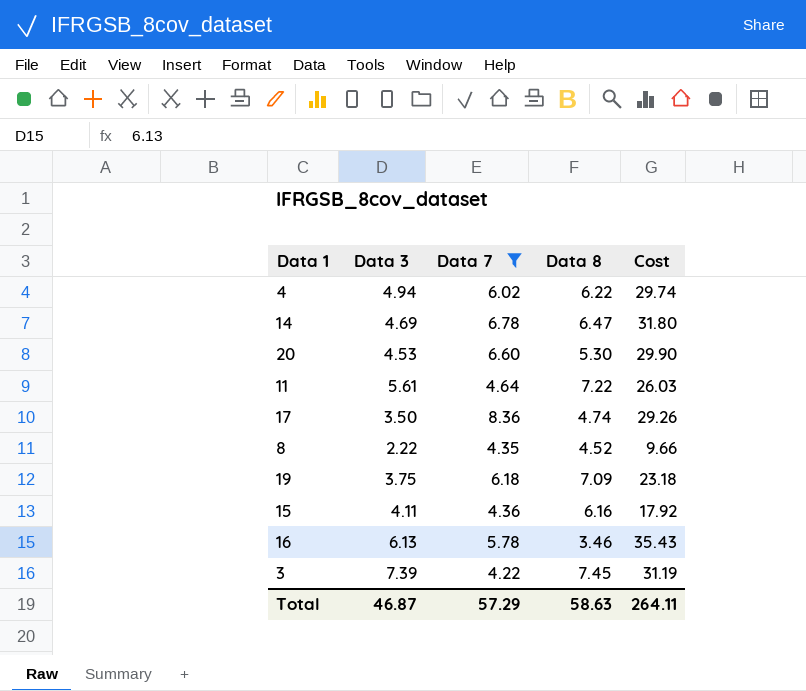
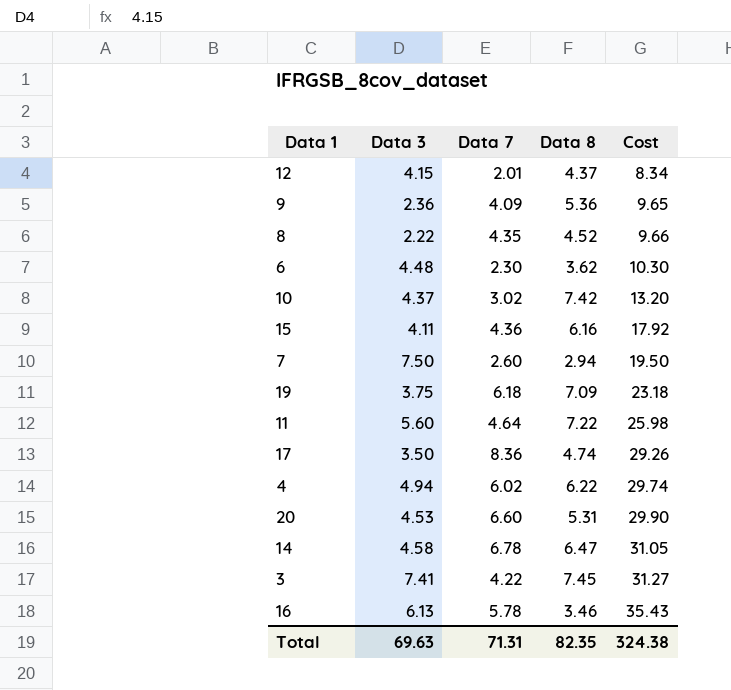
filter: Data 7 >= 4.22 -> none
row order: none -> Cost ascending
11 | Data 3: 5.61 -> 5.60
11 | Cost: 26.03 -> 25.98
20 | Data 8: 5.30 -> 5.31
14 | Data 3: 4.69 -> 4.58
14 | Cost: 31.80 -> 31.05
3 | Data 3: 7.39 -> 7.41
3 | Cost: 31.19 -> 31.27
Total | Data 3: 46.87 -> 69.63
Total | Data 7: 57.29 -> 71.31
Total | Data 8: 58.63 -> 82.35
Total | Cost: 264.11 -> 324.38

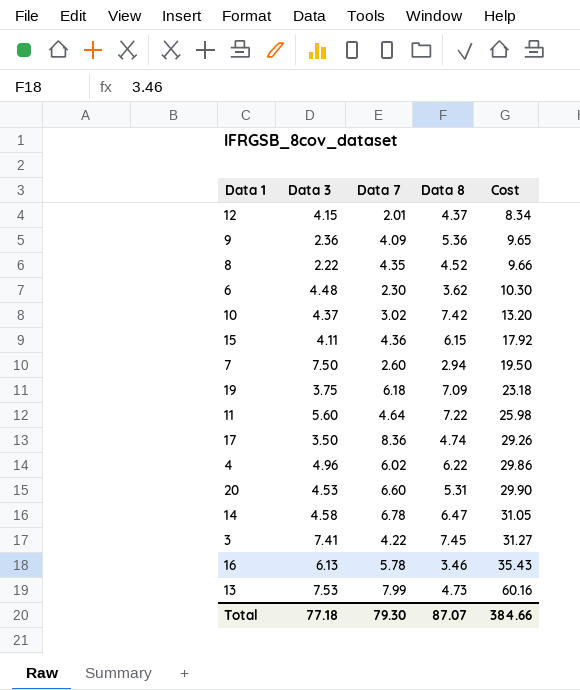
15 | Data 8: 6.16 -> 6.15
4 | Data 3: 4.94 -> 4.96
4 | Cost: 29.74 -> 29.86
row 13: none -> 7.53 | 7.99 | 4.73 | 60.16
Total | Data 3: 69.63 -> 77.18
Total | Data 7: 71.31 -> 79.30
Total | Data 8: 82.35 -> 87.07
Total | Cost: 324.38 -> 384.66

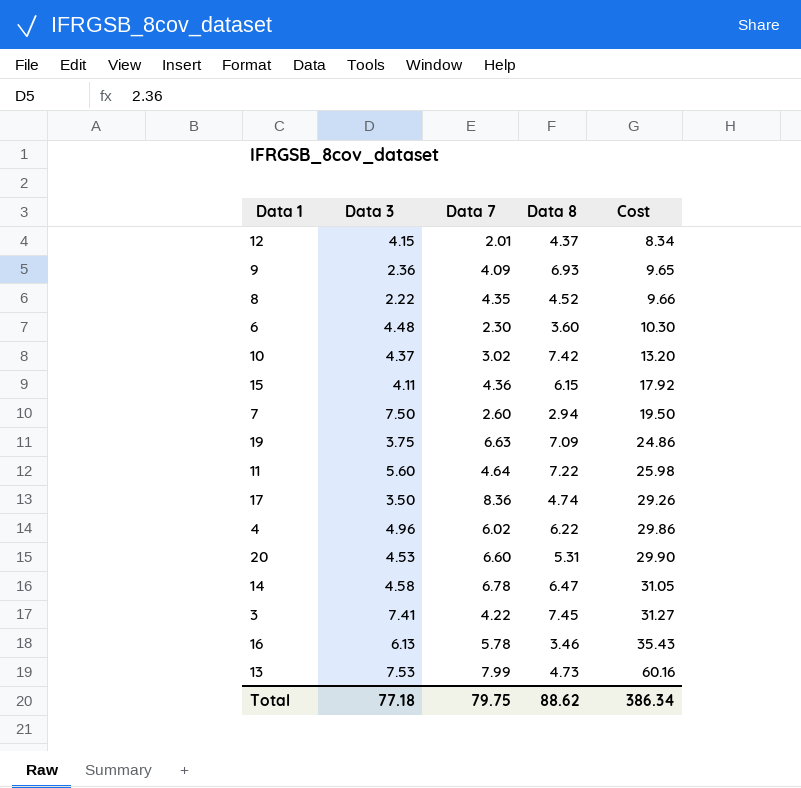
9 | Data 8: 5.36 -> 6.93
6 | Data 8: 3.62 -> 3.60
19 | Data 7: 6.18 -> 6.63
19 | Cost: 23.18 -> 24.86
Total | Data 7: 79.30 -> 79.75
Total | Data 8: 87.07 -> 88.62
Total | Cost: 384.66 -> 386.34

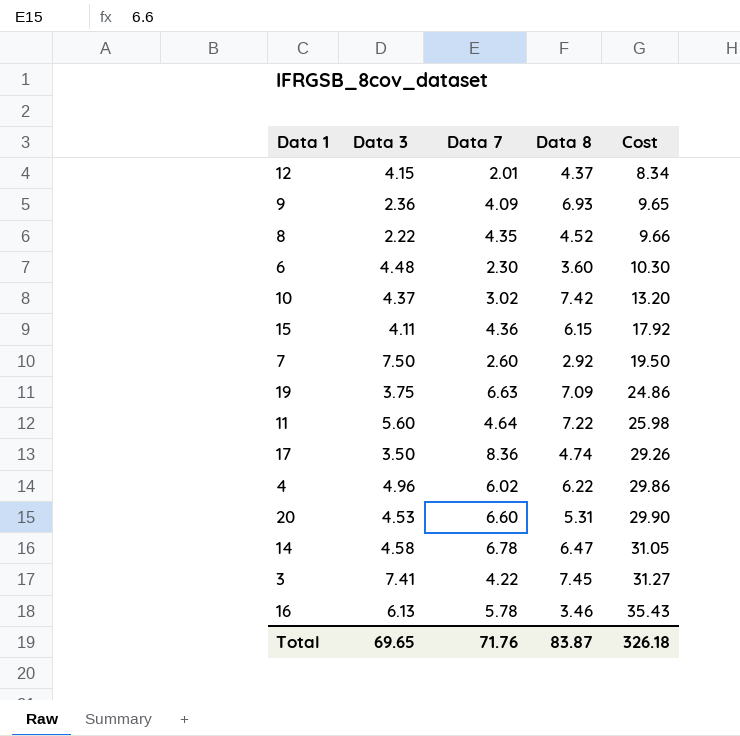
row 13: 7.53 | 7.99 | 4.73 | 60.16 -> none
7 | Data 8: 2.94 -> 2.92
Total | Data 3: 77.18 -> 69.65
Total | Data 7: 79.75 -> 71.76
Total | Data 8: 88.62 -> 83.87
Total | Cost: 386.34 -> 326.18

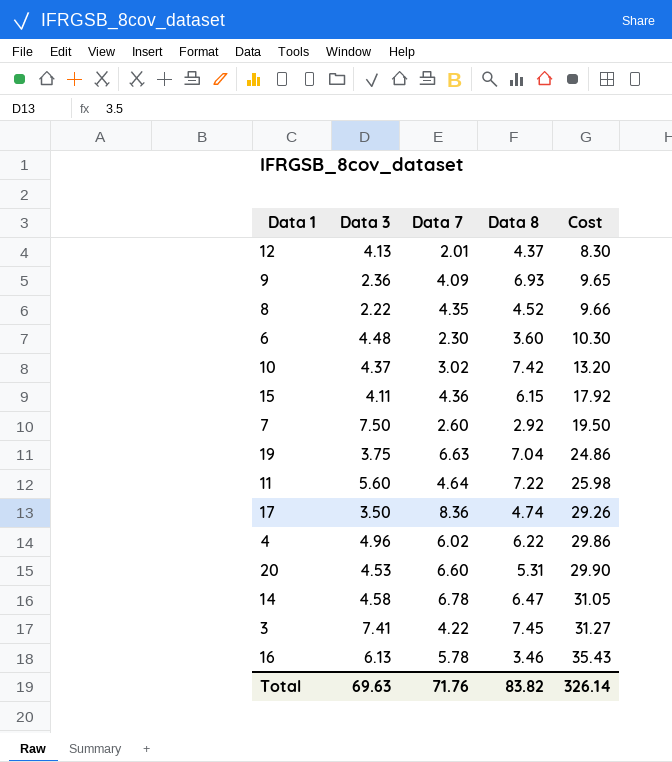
12 | Data 3: 4.15 -> 4.13
12 | Cost: 8.34 -> 8.30
19 | Data 8: 7.09 -> 7.04
Total | Data 3: 69.65 -> 69.63
Total | Data 8: 83.87 -> 83.82
Total | Cost: 326.18 -> 326.14

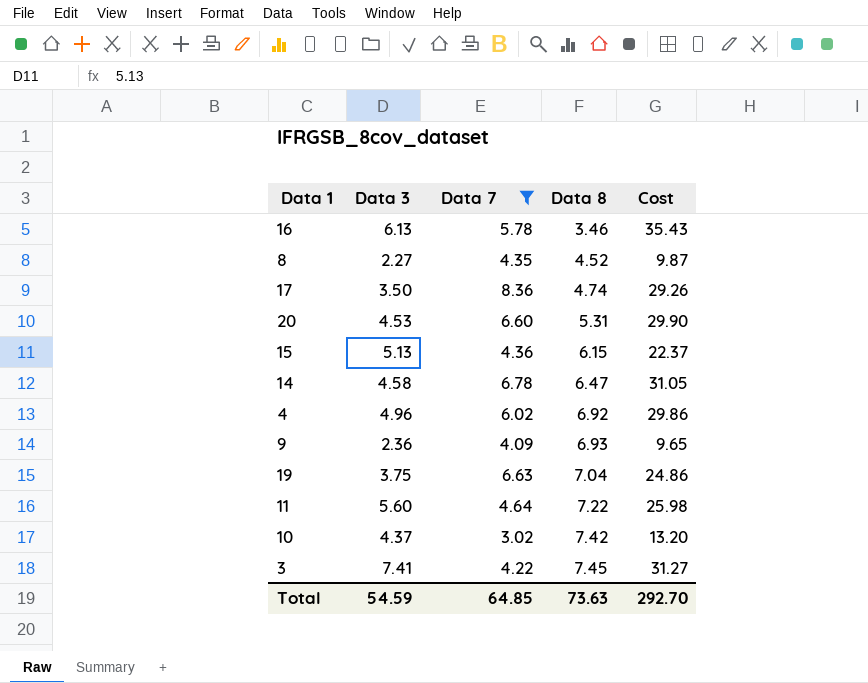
filter: none -> Data 7 >= 3.02
row order: Cost ascending -> Data 8 ascending
8 | Data 3: 2.22 -> 2.27
8 | Cost: 9.66 -> 9.87
15 | Data 3: 4.11 -> 5.13
15 | Cost: 17.92 -> 22.37
4 | Data 8: 6.22 -> 6.92
Total | Data 3: 69.63 -> 54.59
Total | Data 7: 71.76 -> 64.85
Total | Data 8: 83.82 -> 73.63
Total | Cost: 326.14 -> 292.70

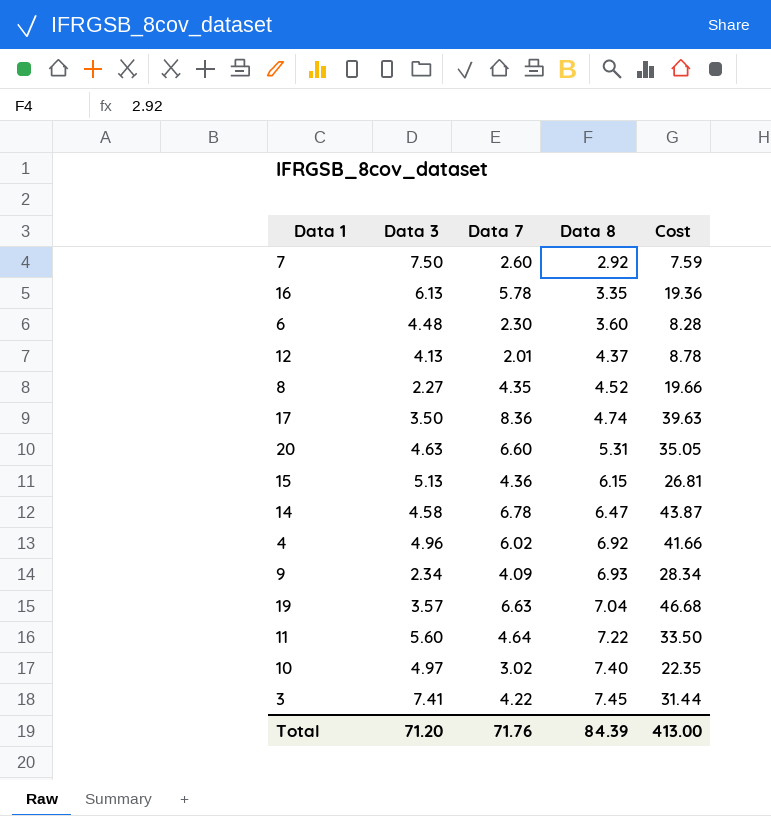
filter: Data 7 >= 3.02 -> none
column Cost | formula: [Data 3] * [Data 7] -> [Data 7] * [Data 8]
16 | Data 8: 3.46 -> 3.35
20 | Data 3: 4.53 -> 4.63
9 | Data 3: 2.36 -> 2.34
19 | Data 3: 3.75 -> 3.57
10 | Data 3: 4.37 -> 4.97
10 | Data 8: 7.42 -> 7.40
Total | Data 3: 54.59 -> 71.20
Total | Data 7: 64.85 -> 71.76
Total | Data 8: 73.63 -> 84.39
Total | Cost: 292.70 -> 413.00

